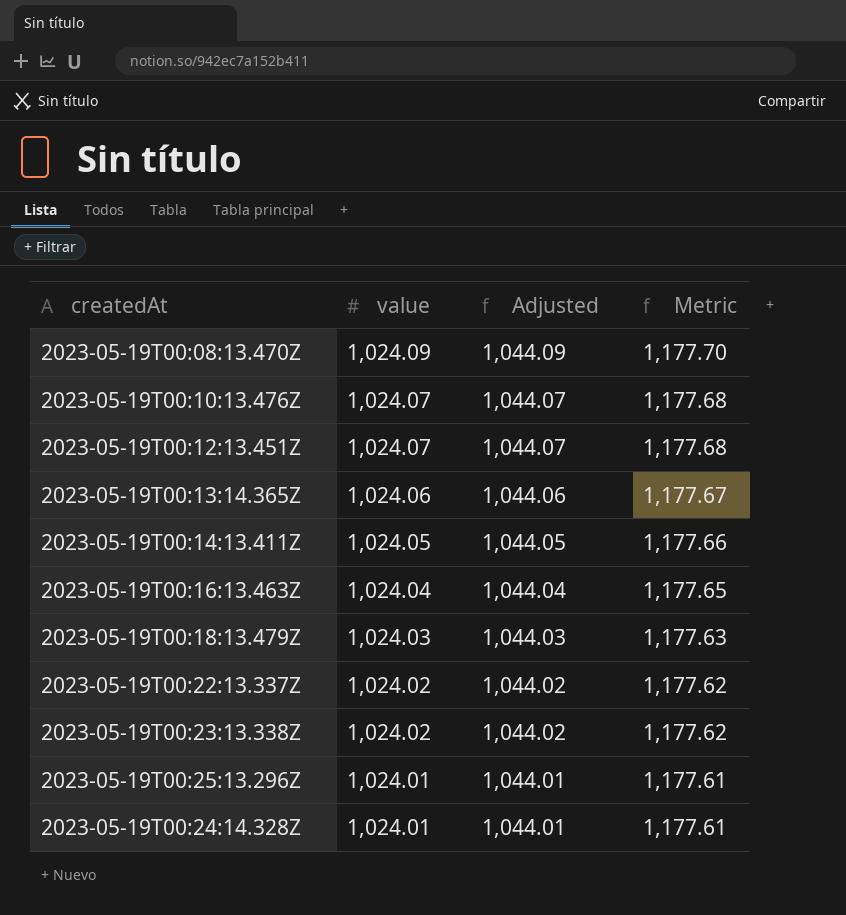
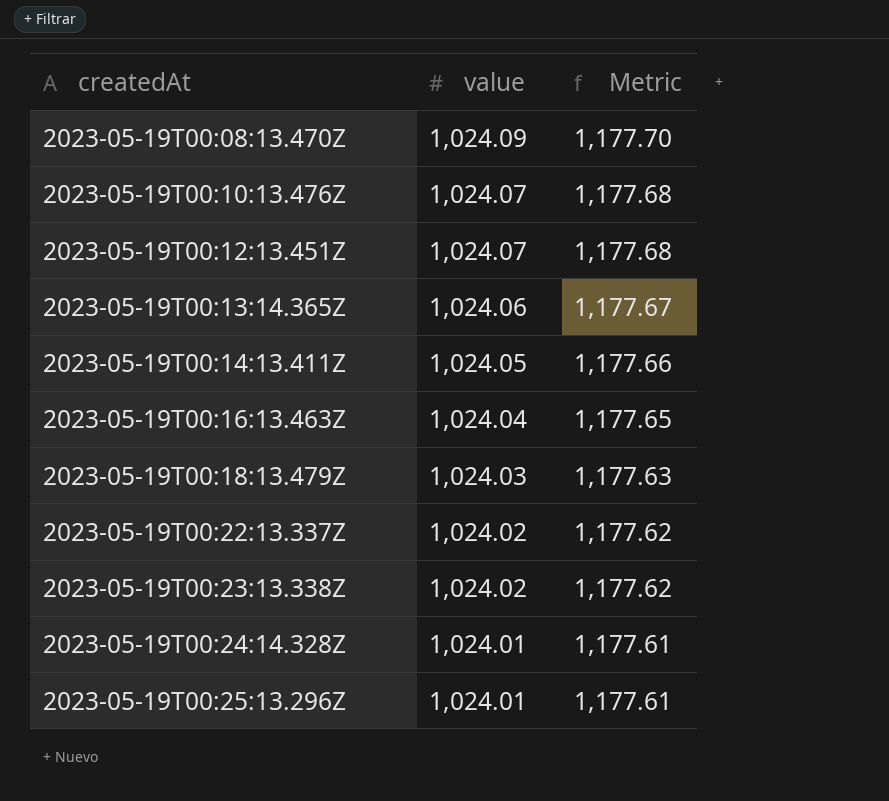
row order: value descending -> createdAt ascending
column Adjusted | formula: [value] + 20 -> none

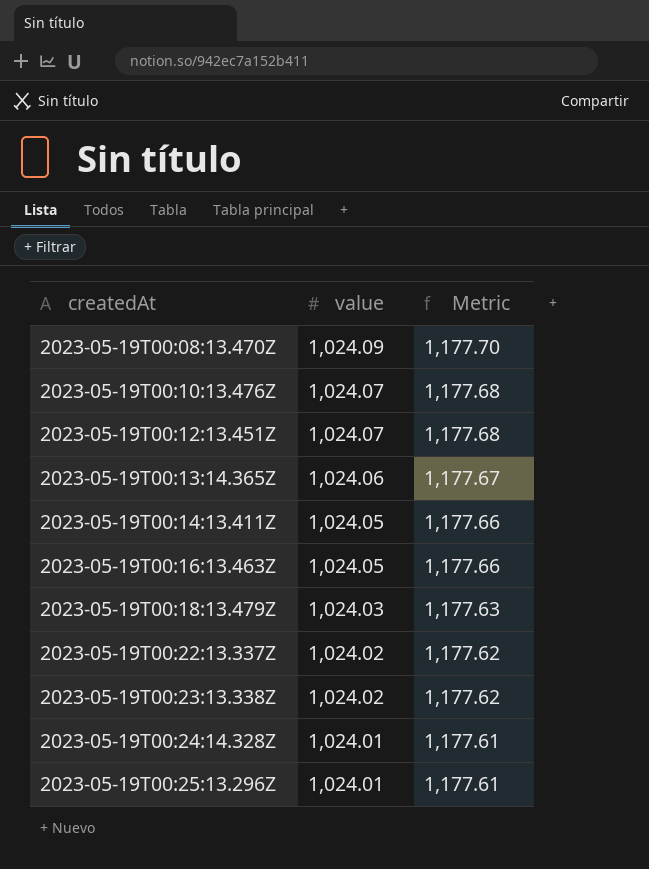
2023-05-19T00:16:13.463Z | value: 1,024.04 -> 1,024.05
2023-05-19T00:16:13.463Z | Metric: 1,177.65 -> 1,177.66

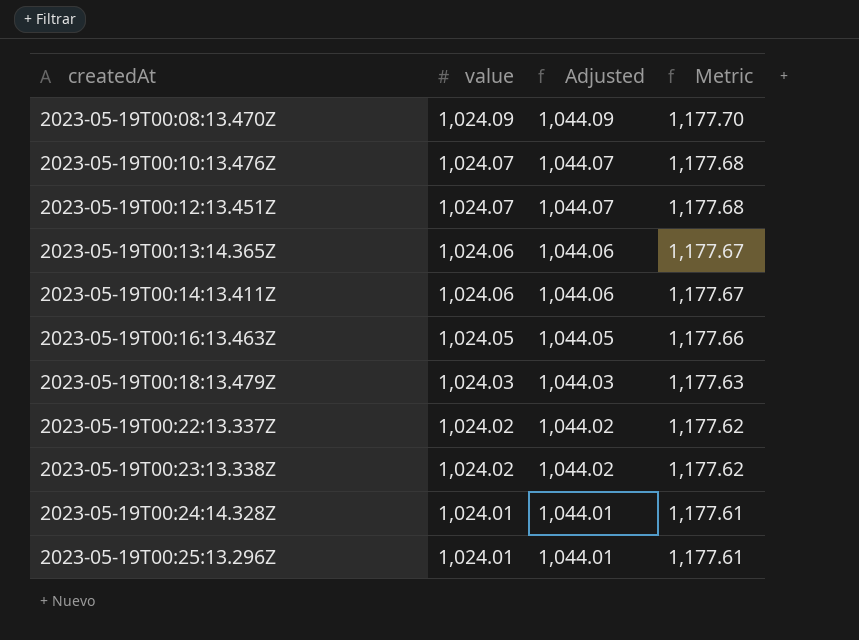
column Adjusted | formula: none -> [value] + 20
2023-05-19T00:14:13.411Z | value: 1,024.05 -> 1,024.06
2023-05-19T00:14:13.411Z | Metric: 1,177.66 -> 1,177.67

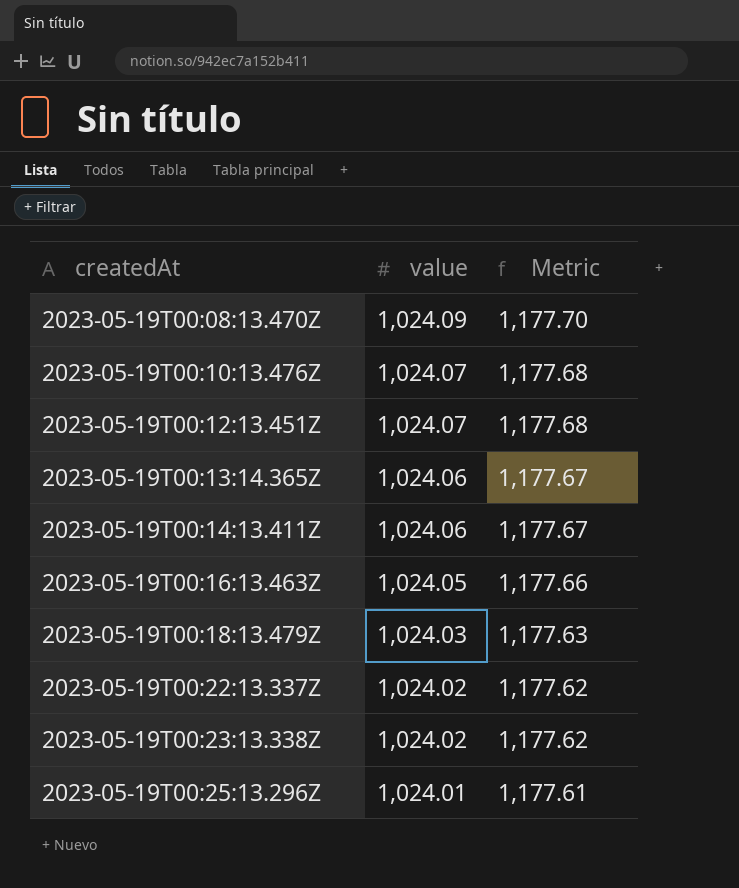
column Adjusted | formula: [value] + 20 -> none
row 2023-05-19T00:24:14.328Z: 1,024.01 | 1,044.01 | 1,177.61 -> none

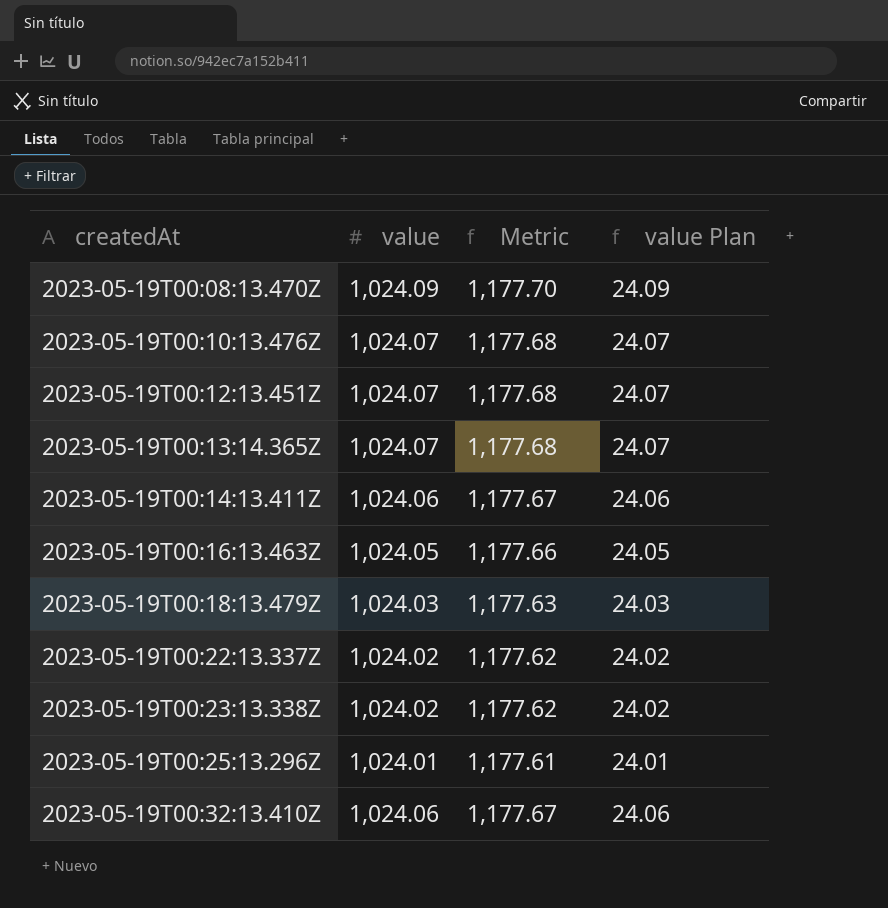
column value Plan | formula: none -> [value] - 1000
2023-05-19T00:13:14.365Z | value: 1,024.06 -> 1,024.07
2023-05-19T00:13:14.365Z | Metric: 1,177.67 -> 1,177.68
row 2023-05-19T00:32:13.410Z: none -> 1,024.06 | 1,177.67 | 24.06

